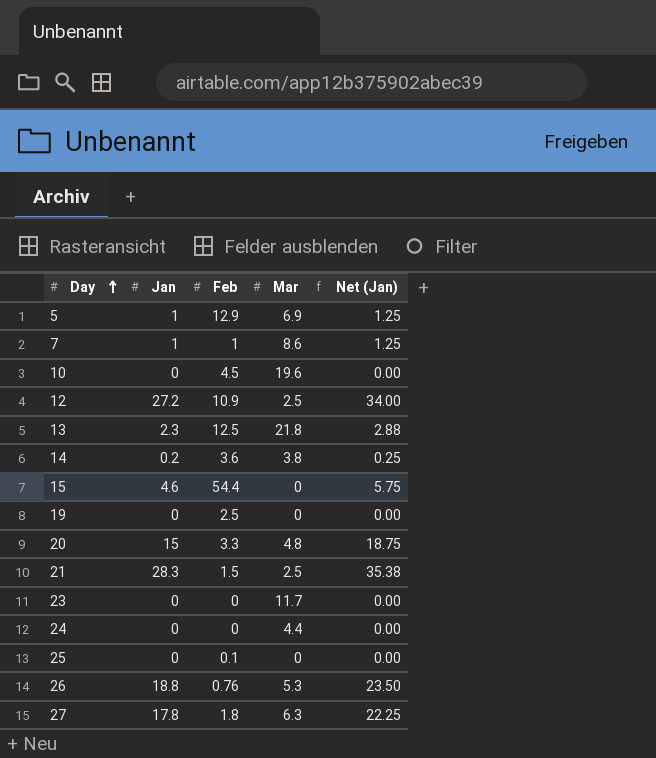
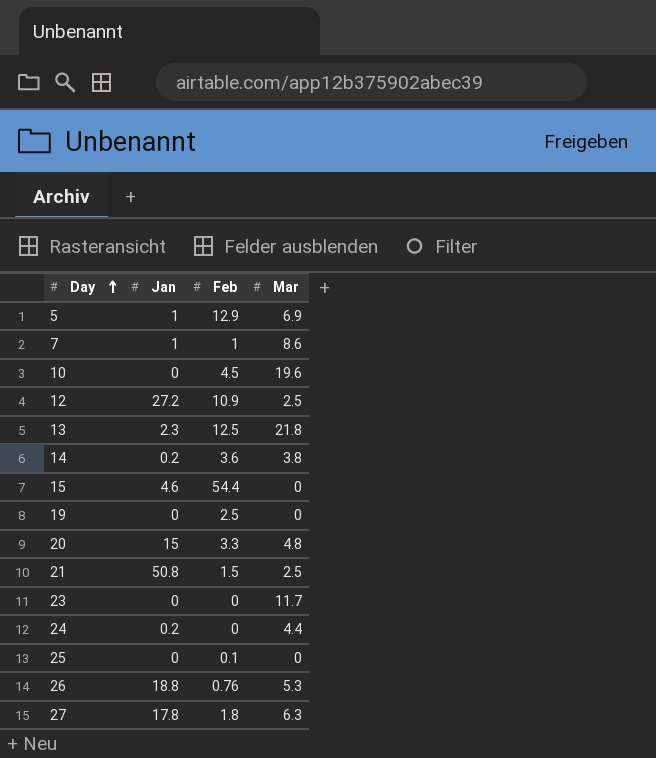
column Net (Jan) | formula: [Jan] * 1.25 -> none
21 | Jan: 28.3 -> 50.8
24 | Jan: 0 -> 0.2

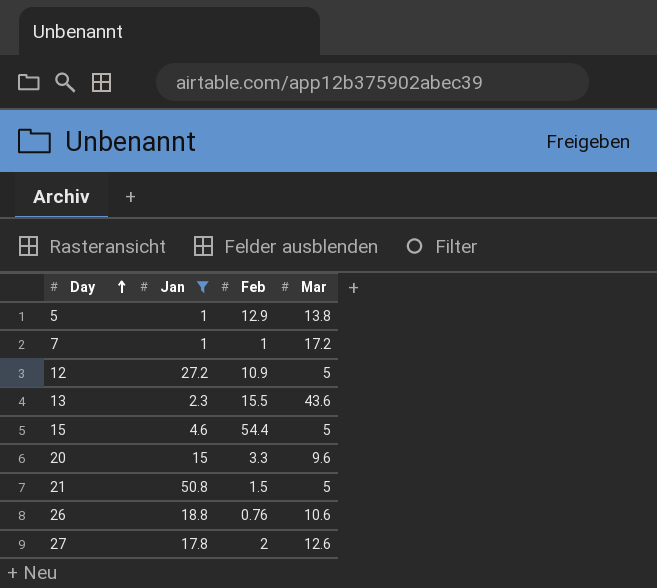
filter: none -> Jan >= 1
5 | Mar: 6.9 -> 13.8
7 | Mar: 8.6 -> 17.2
12 | Mar: 2.5 -> 5
13 | Feb: 12.5 -> 15.5
13 | Mar: 21.8 -> 43.6
15 | Mar: 0 -> 5
20 | Mar: 4.8 -> 9.6
21 | Mar: 2.5 -> 5
26 | Mar: 5.3 -> 10.6
27 | Feb: 1.8 -> 2
27 | Mar: 6.3 -> 12.6

